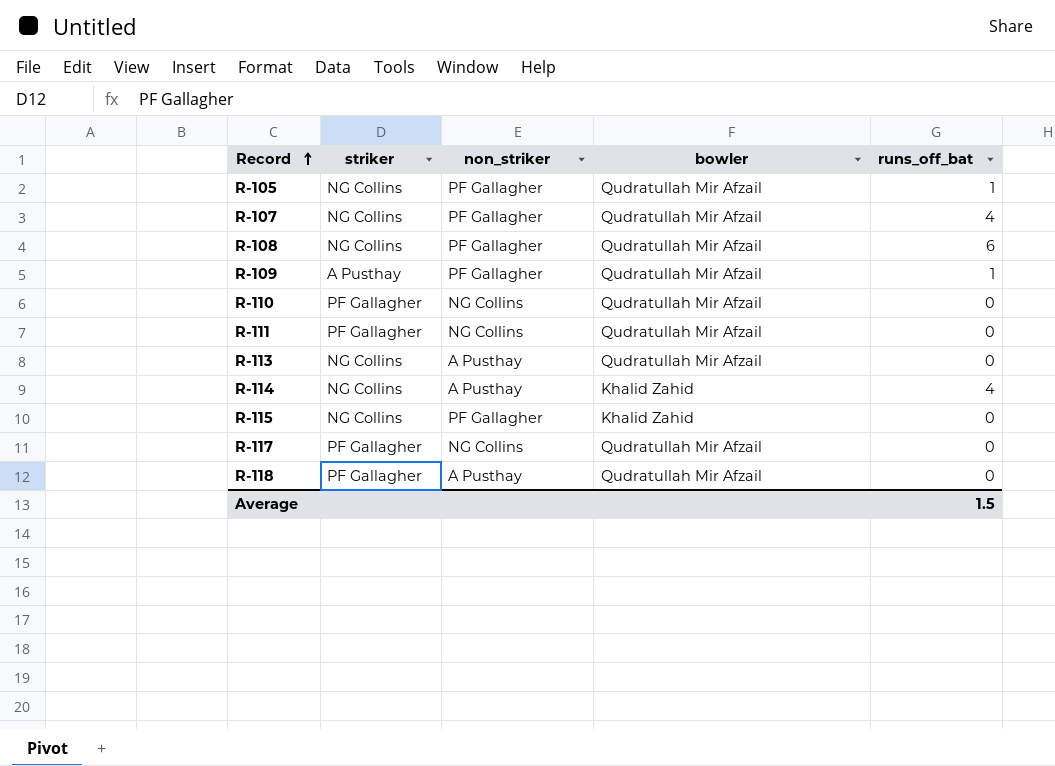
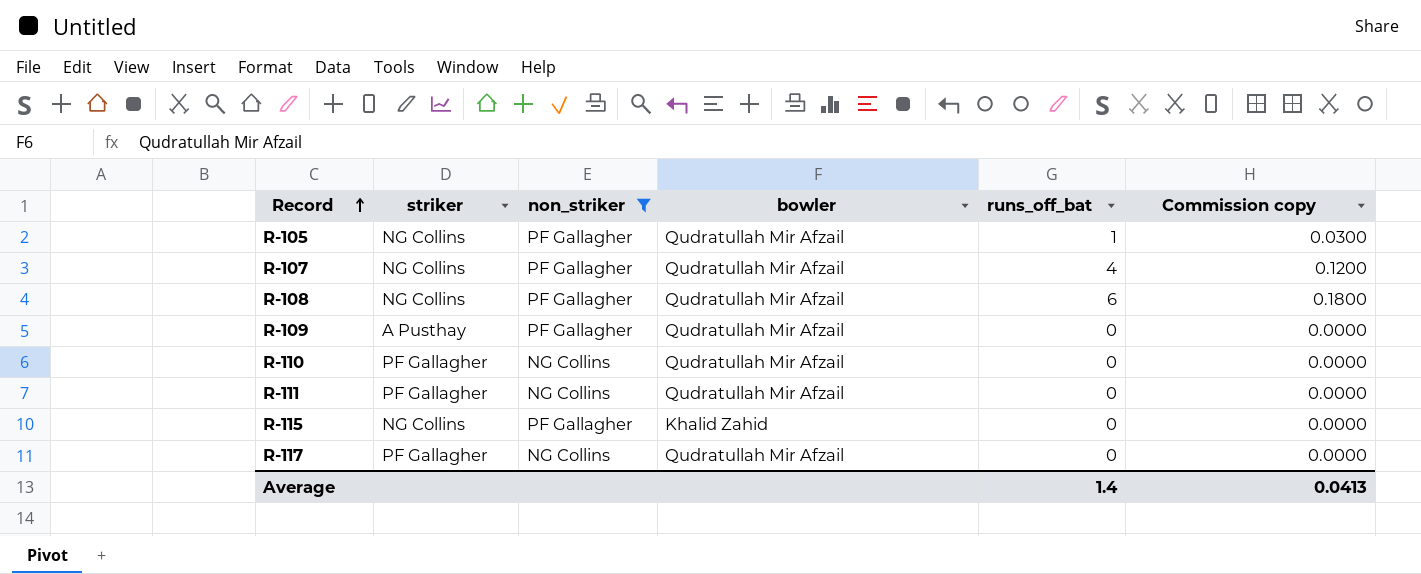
filter: none -> non_striker != A Pusthay
column Commission copy | formula: none -> [runs_off_bat] * 0.03
R-109 | runs_off_bat: 1 -> 0
Average | runs_off_bat: 1.5 -> 1.4

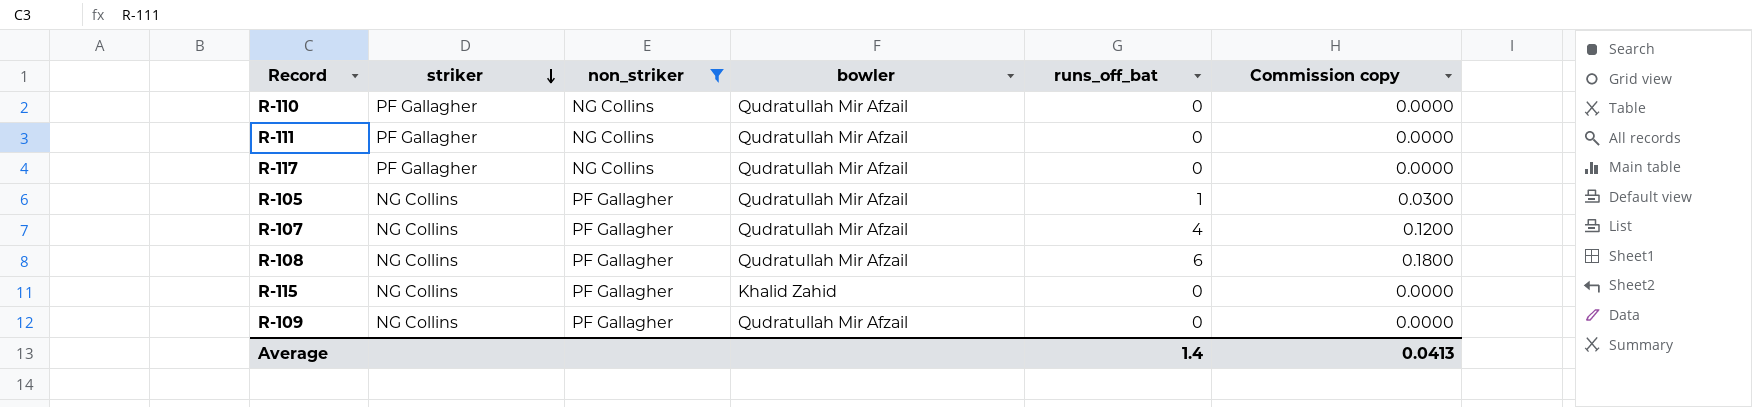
row order: Record ascending -> striker descending
R-109 | striker: A Pusthay -> NG Collins

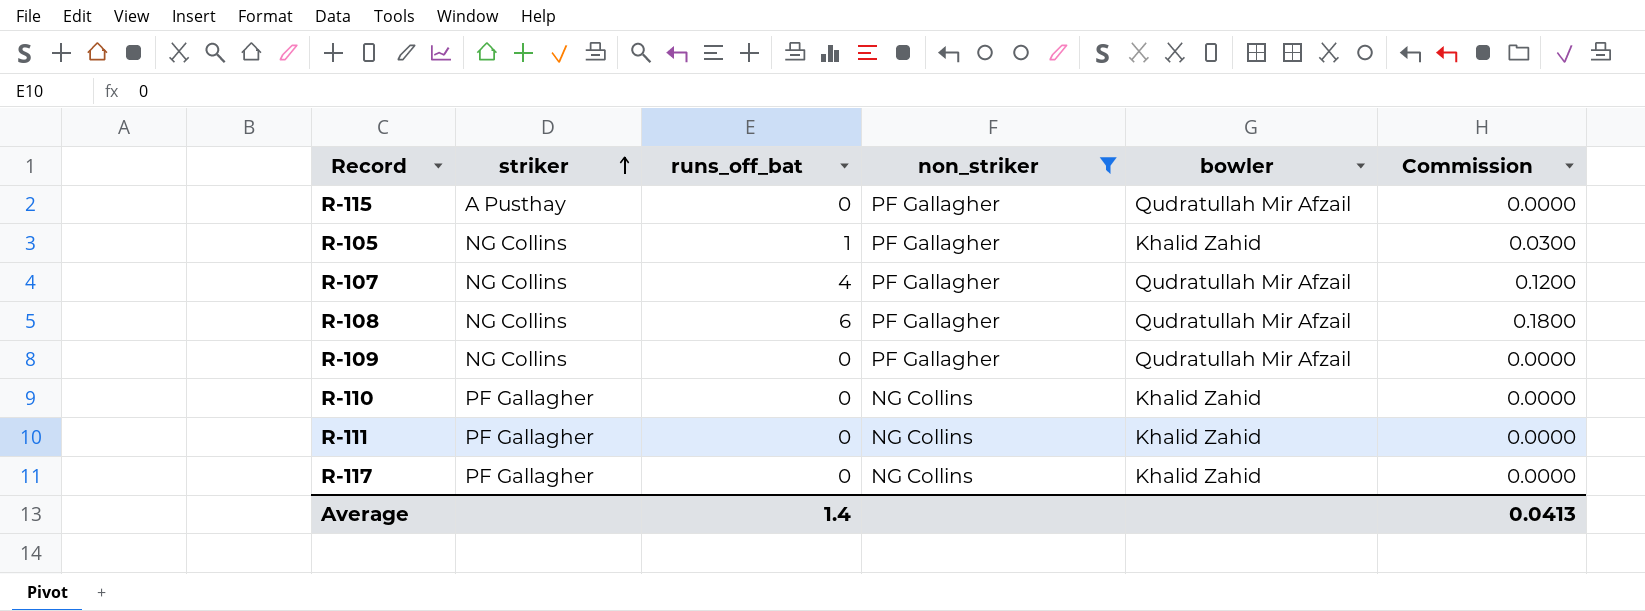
row order: striker descending -> striker ascending
column runs_off_bat | position: 5 -> 3
column name: Commission copy -> Commission
R-115 | striker: NG Collins -> A Pusthay
R-115 | bowler: Khalid Zahid -> Qudratullah Mir Afzail
R-105 | bowler: Qudratullah Mir Afzail -> Khalid Zahid
R-110 | bowler: Qudratullah Mir Afzail -> Khalid Zahid
R-111 | bowler: Qudratullah Mir Afzail -> Khalid Zahid
R-117 | bowler: Qudratullah Mir Afzail -> Khalid Zahid

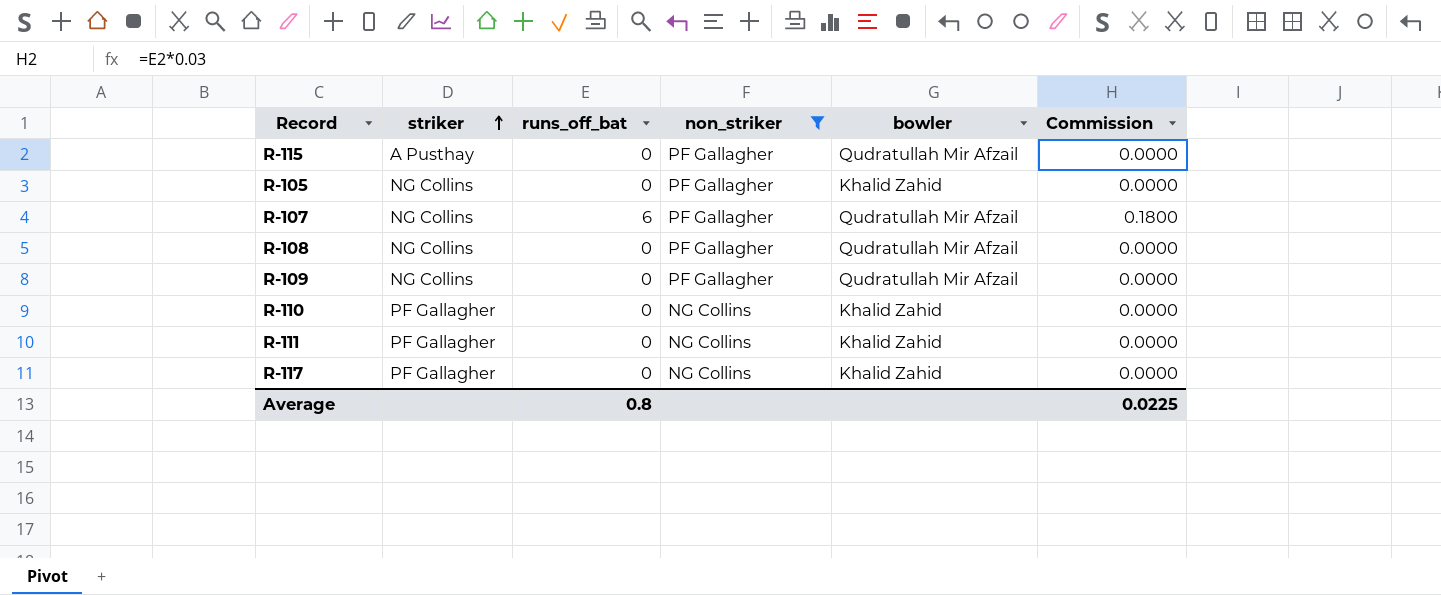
R-105 | runs_off_bat: 1 -> 0
R-105 | Commission: 0.0300 -> 0.0000
R-107 | runs_off_bat: 4 -> 6
R-107 | Commission: 0.1200 -> 0.1800
R-108 | runs_off_bat: 6 -> 0
R-108 | Commission: 0.1800 -> 0.0000
Average | runs_off_bat: 1.4 -> 0.8
Average | Commission: 0.0413 -> 0.0225

